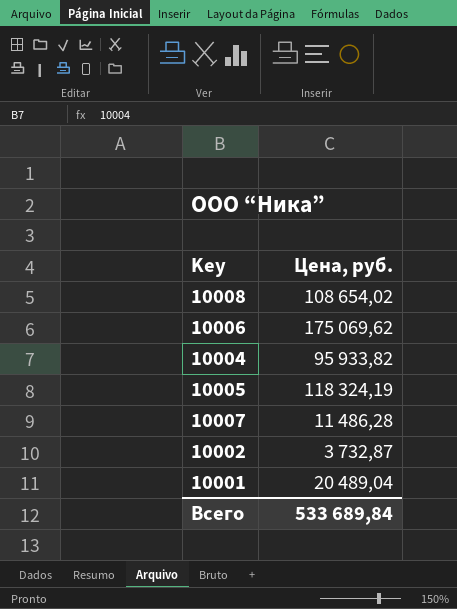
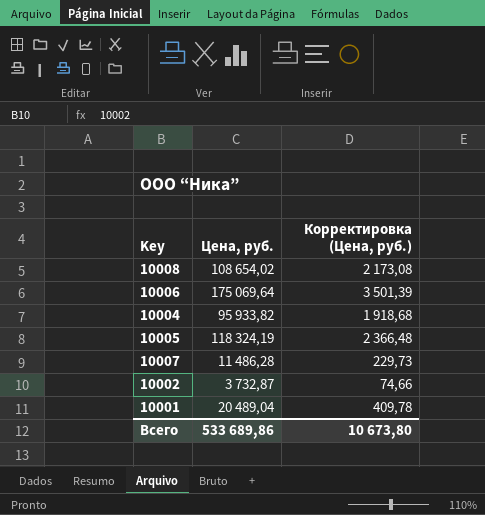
column Корректировка (Цена, руб.) | formula: none -> [Цена, руб.] * 0,02
10006 | Цена, руб.: 175 069,62 -> 175 069,64
Всего | Цена, руб.: 533 689,84 -> 533 689,86

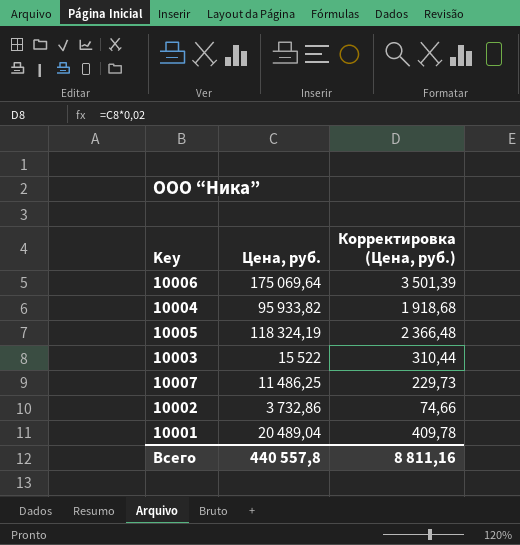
row 10008: 108 654,02 | 2 173,08 -> none
row 10003: none -> 15 522 | 310,44
10007 | Цена, руб.: 11 486,28 -> 11 486,25
10002 | Цена, руб.: 3 732,87 -> 3 732,86
Всего | Цена, руб.: 533 689,86 -> 440 557,8
Всего | Корректировка (Цена, руб.): 10 673,80 -> 8 811,16

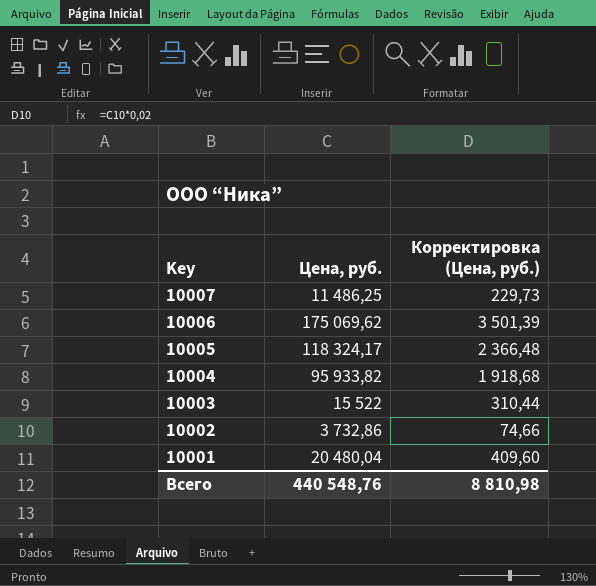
row order: none -> Key descending
10006 | Цена, руб.: 175 069,64 -> 175 069,62
10005 | Цена, руб.: 118 324,19 -> 118 324,17
10001 | Цена, руб.: 20 489,04 -> 20 480,04
10001 | Корректировка (Цена, руб.): 409,78 -> 409,60
Всего | Цена, руб.: 440 557,8 -> 440 548,76
Всего | Корректировка (Цена, руб.): 8 811,16 -> 8 810,98

